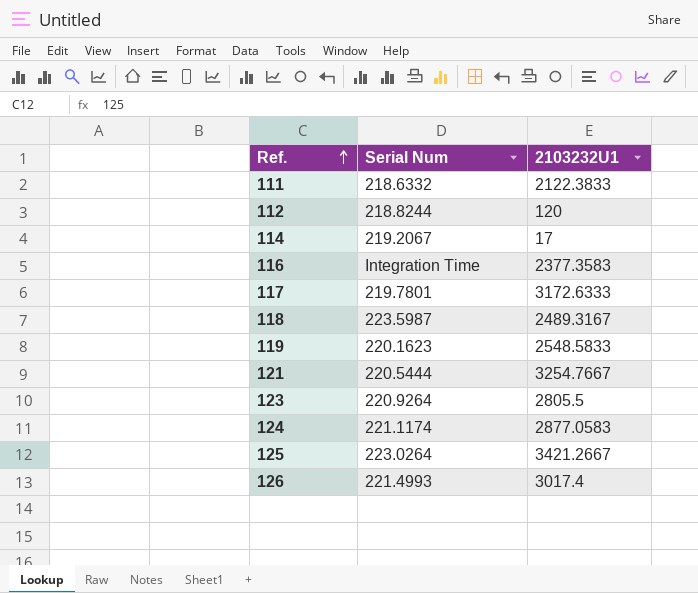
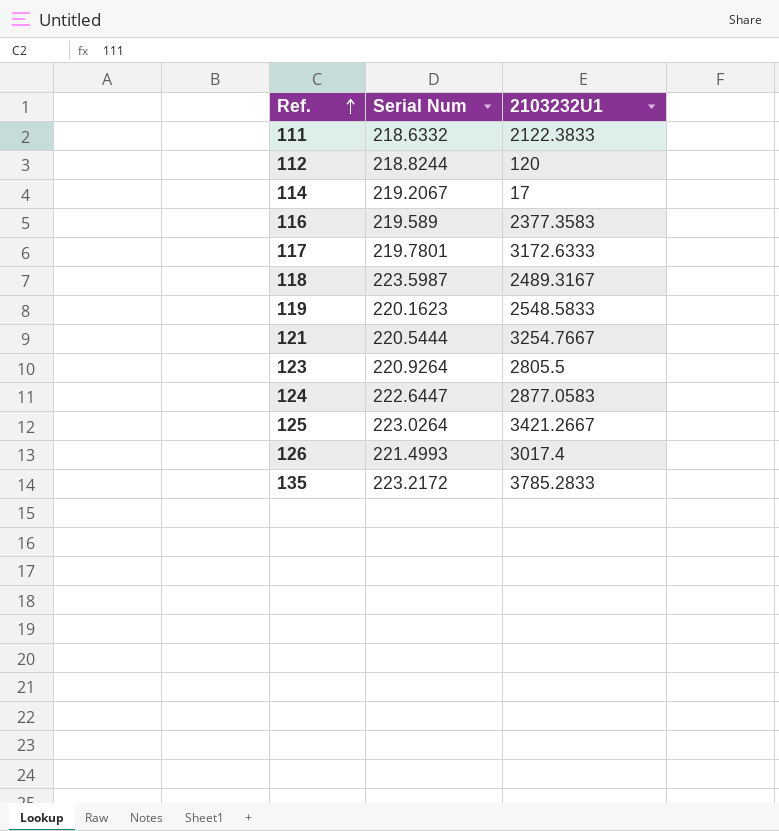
116 | Serial Num: Integration Time -> 219.589
124 | Serial Num: 221.1174 -> 222.6447
row 135: none -> 223.2172 | 3785.2833

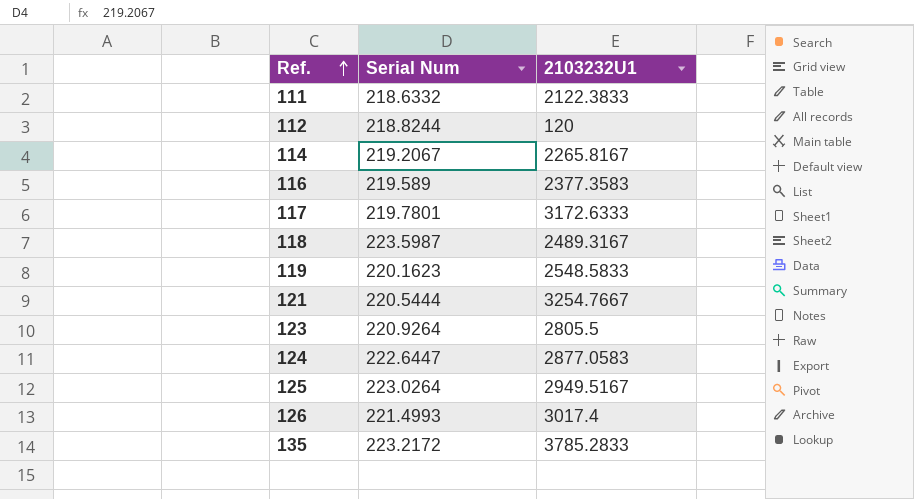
114 | 2103232U1: 17 -> 2265.8167
125 | 2103232U1: 3421.2667 -> 2949.5167

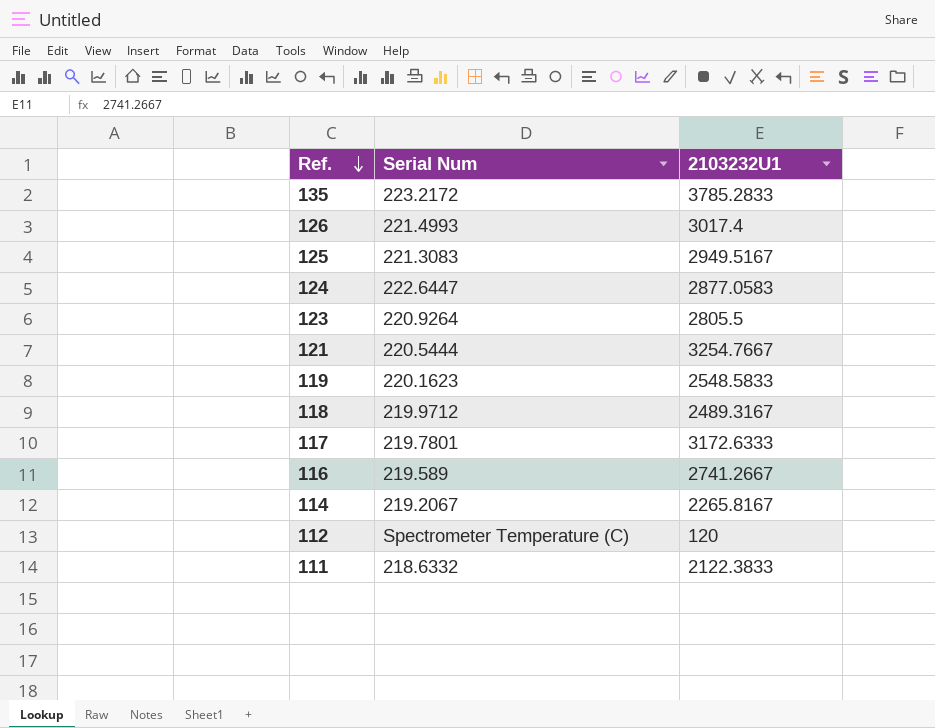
row order: Ref. ascending -> Ref. descending
125 | Serial Num: 223.0264 -> 221.3083
118 | Serial Num: 223.5987 -> 219.9712
116 | 2103232U1: 2377.3583 -> 2741.2667
112 | Serial Num: 218.8244 -> Spectrometer Temperature (C)

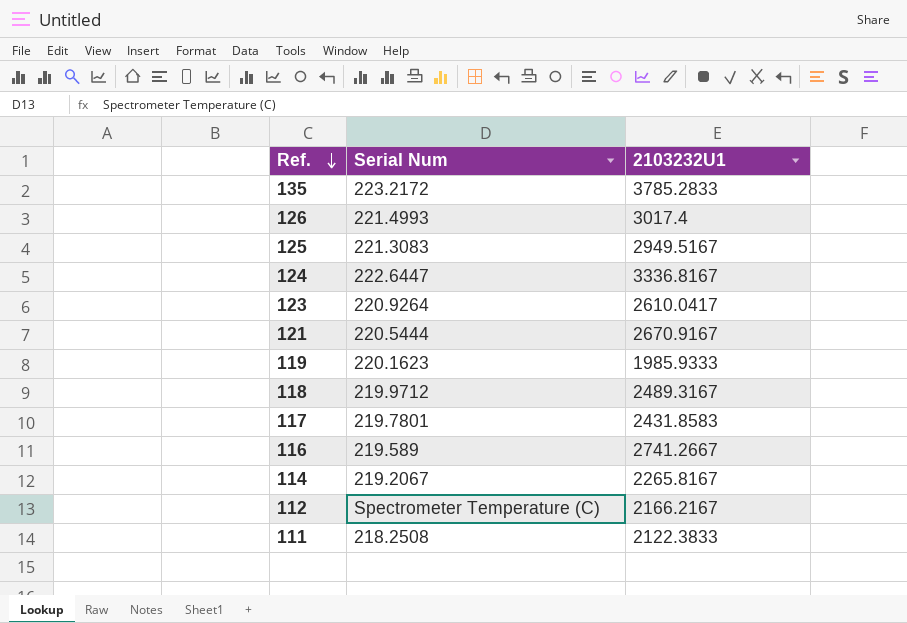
124 | 2103232U1: 2877.0583 -> 3336.8167
123 | 2103232U1: 2805.5 -> 2610.0417
121 | 2103232U1: 3254.7667 -> 2670.9167
119 | 2103232U1: 2548.5833 -> 1985.9333
117 | 2103232U1: 3172.6333 -> 2431.8583
112 | 2103232U1: 120 -> 2166.2167
111 | Serial Num: 218.6332 -> 218.2508

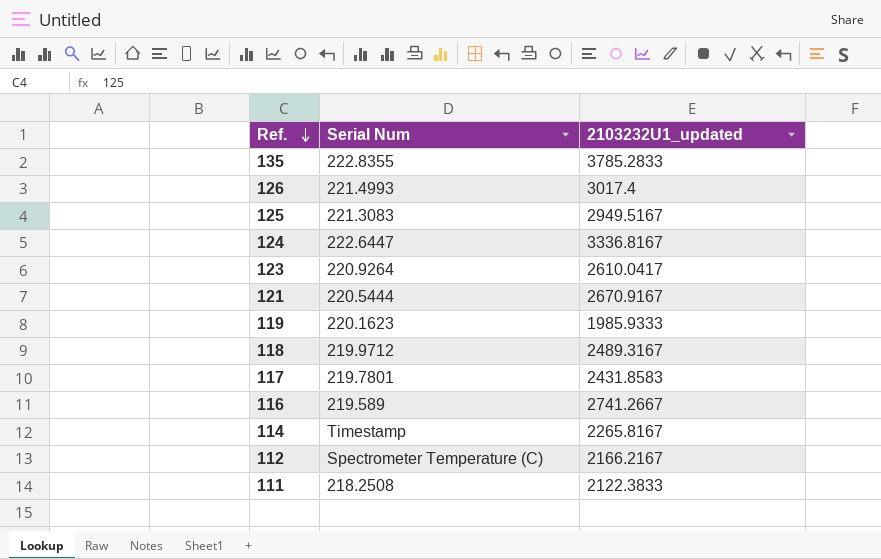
column name: 2103232U1 -> 2103232U1_updated
135 | Serial Num: 223.2172 -> 222.8355
114 | Serial Num: 219.2067 -> Timestamp

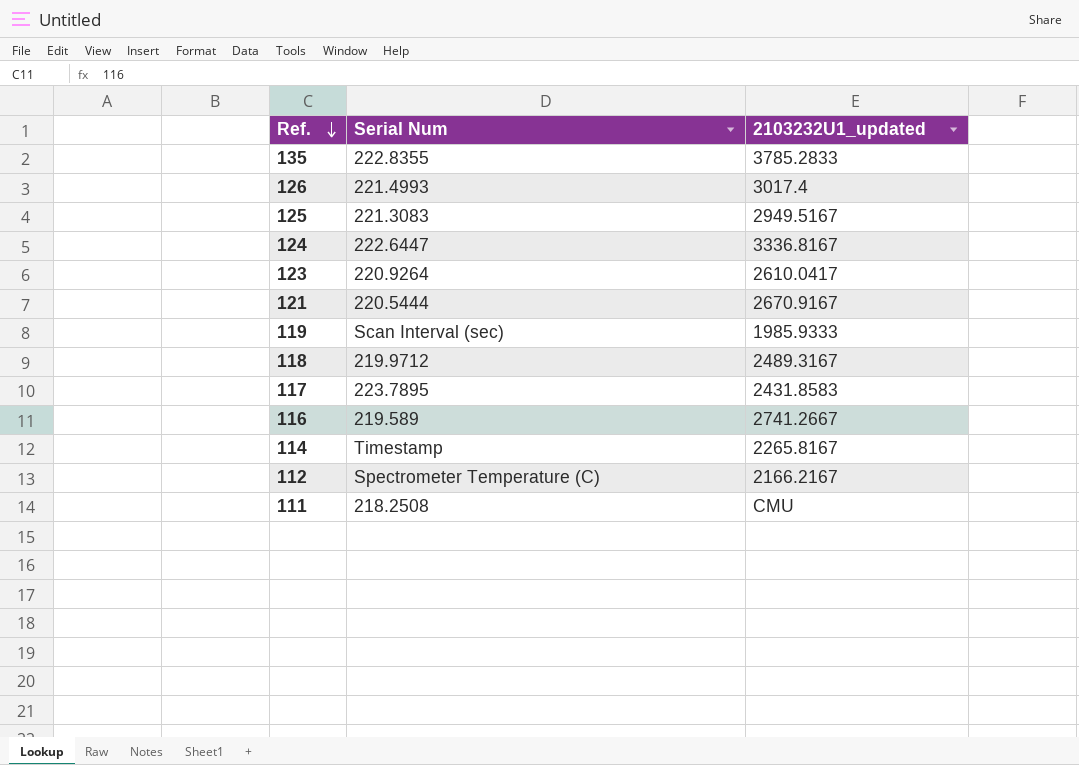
119 | Serial Num: 220.1623 -> Scan Interval (sec)
117 | Serial Num: 219.7801 -> 223.7895
111 | 2103232U1_updated: 2122.3833 -> CMU

